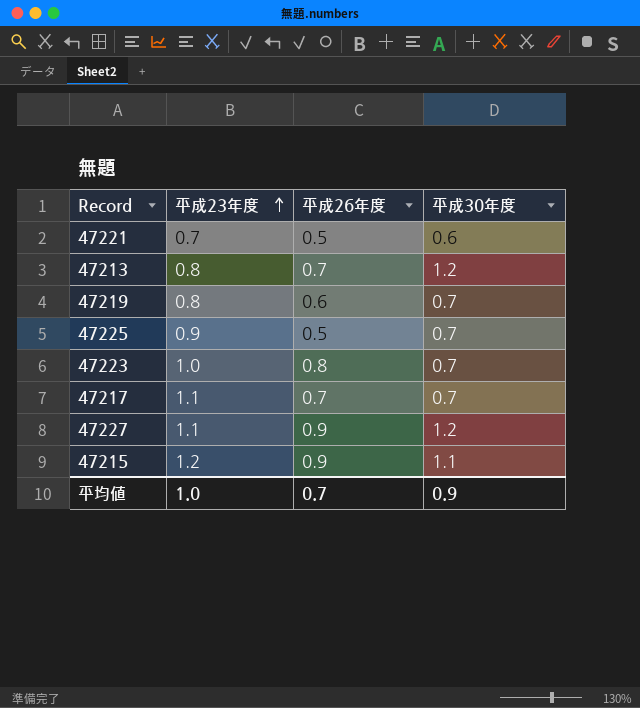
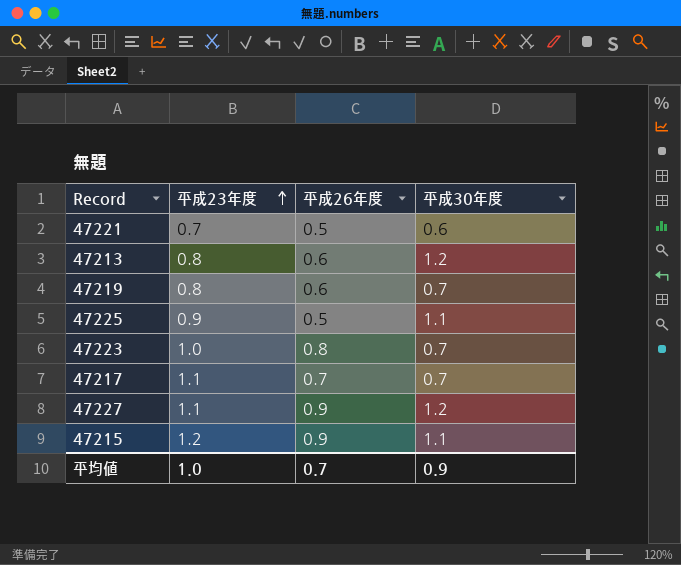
47213 | 平成26年度: 0.7 -> 0.6
47225 | 平成30年度: 0.7 -> 1.1

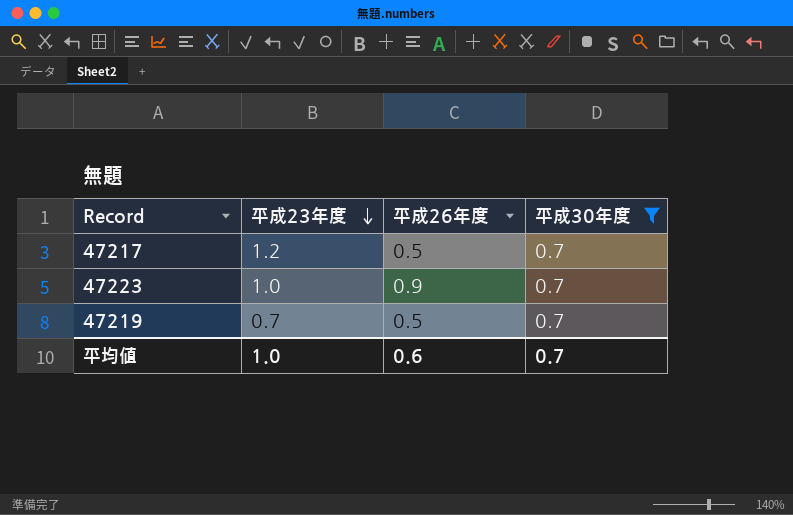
filter: none -> 平成30年度 = 0.7
row order: 平成23年度 ascending -> 平成23年度 descending
47217 | 平成23年度: 1.1 -> 1.2
47217 | 平成26年度: 0.7 -> 0.5
47223 | 平成26年度: 0.8 -> 0.9
47219 | 平成23年度: 0.8 -> 0.7
47219 | 平成26年度: 0.6 -> 0.5
平均値 | 平成26年度: 0.7 -> 0.6
平均値 | 平成30年度: 0.9 -> 0.7

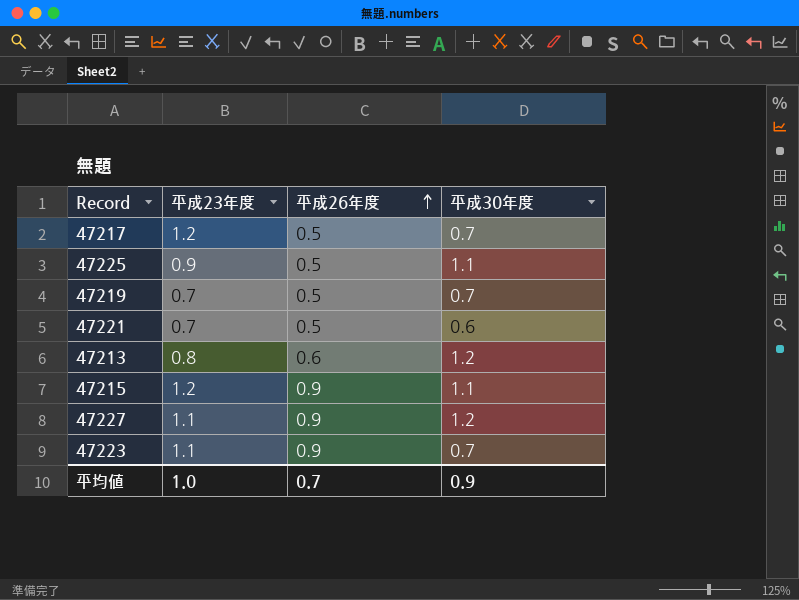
filter: 平成30年度 = 0.7 -> none
row order: 平成23年度 descending -> 平成26年度 ascending
47223 | 平成23年度: 1.0 -> 1.1
平均値 | 平成26年度: 0.6 -> 0.7
平均値 | 平成30年度: 0.7 -> 0.9

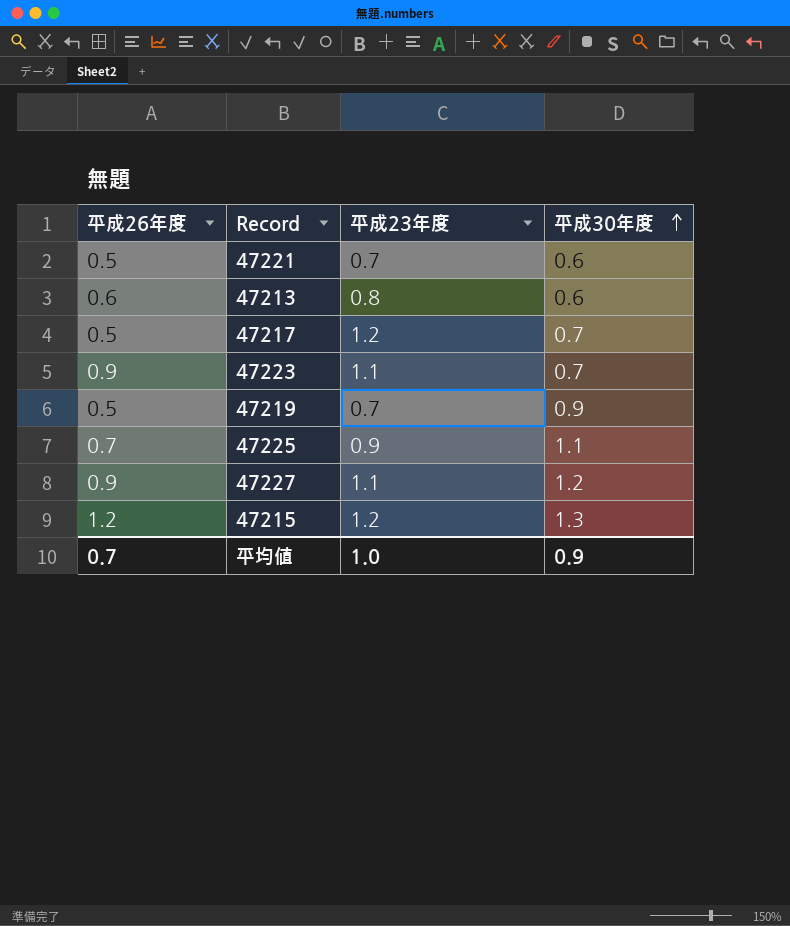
row order: 平成26年度 ascending -> 平成30年度 ascending
column 平成26年度 | position: 3 -> 1
47213 | 平成30年度: 1.2 -> 0.6
47219 | 平成30年度: 0.7 -> 0.9
47225 | 平成26年度: 0.5 -> 0.7
47215 | 平成26年度: 0.9 -> 1.2
47215 | 平成30年度: 1.1 -> 1.3

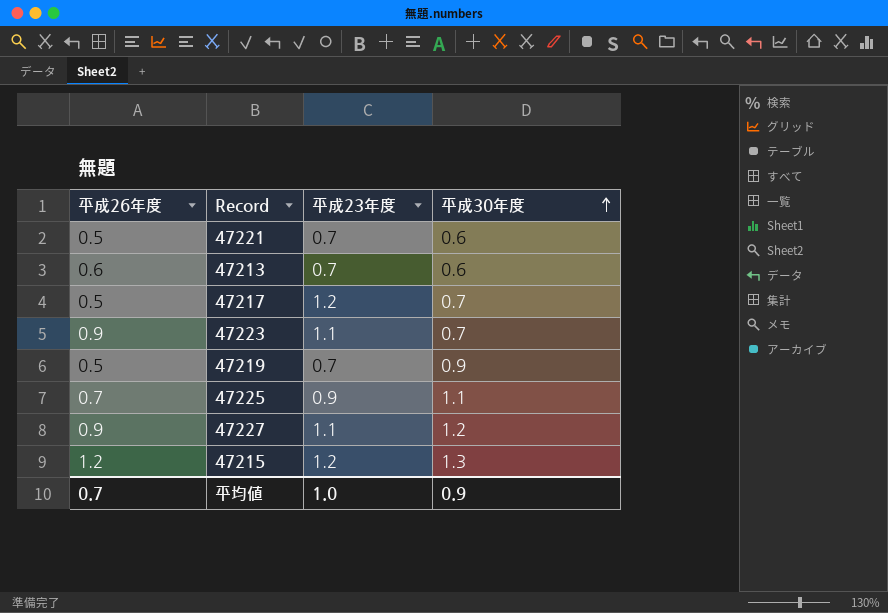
47213 | 平成23年度: 0.8 -> 0.7

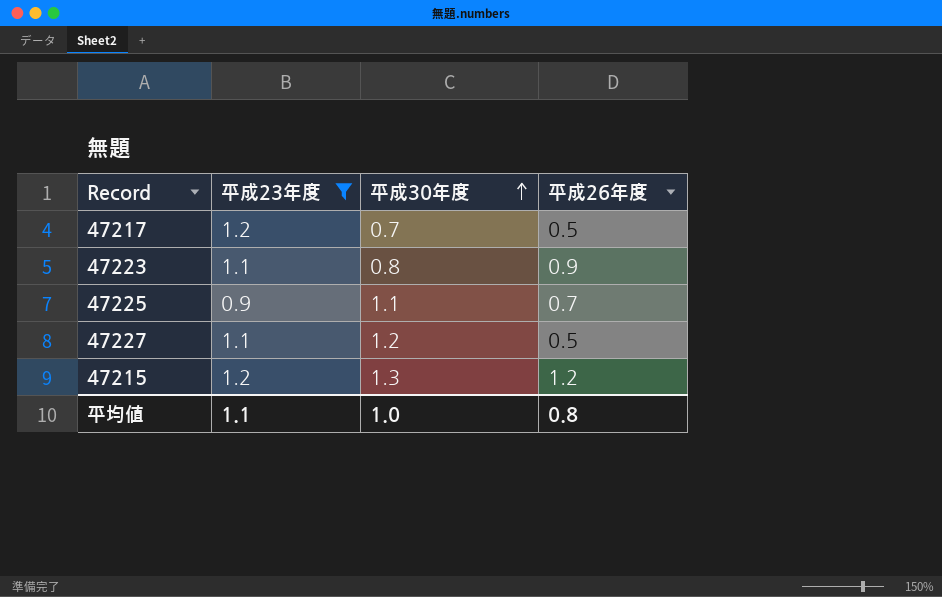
filter: none -> 平成23年度 != 0.7
column 平成26年度 | position: 1 -> 4
47223 | 平成30年度: 0.7 -> 0.8
47227 | 平成26年度: 0.9 -> 0.5
平均値 | 平成23年度: 1.0 -> 1.1
平均値 | 平成30年度: 0.9 -> 1.0
平均値 | 平成26年度: 0.7 -> 0.8

